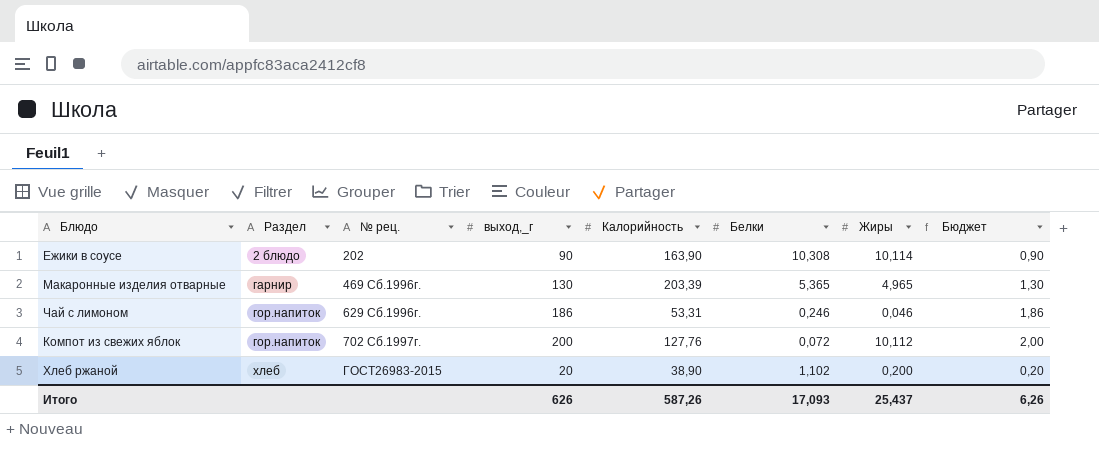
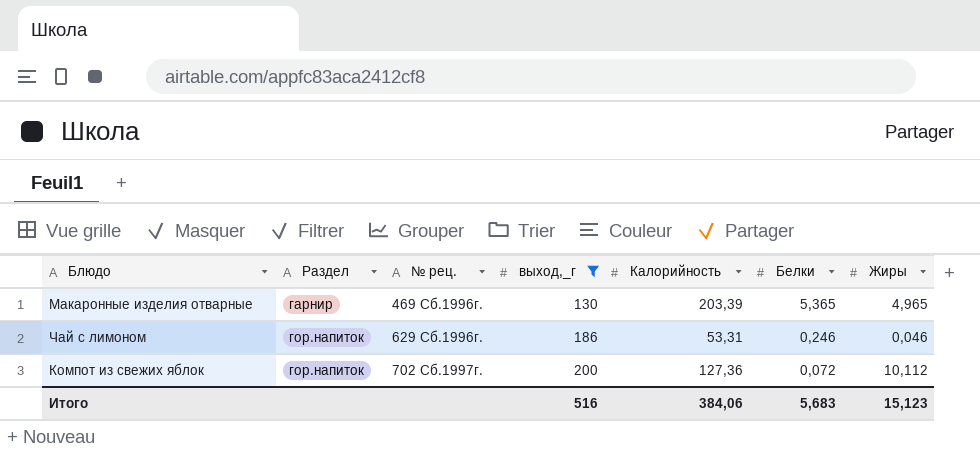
filter: none -> выход,_г >= 130
column Бюджет | formula: [выход,_г] * 0,01 -> none
Компот из свежих яблок | Калорийность: 127,76 -> 127,36
Итого | выход,_г: 626 -> 516
Итого | Калорийность: 587,26 -> 384,06
Итого | Белки: 17,093 -> 5,683
Итого | Жиры: 25,437 -> 15,123

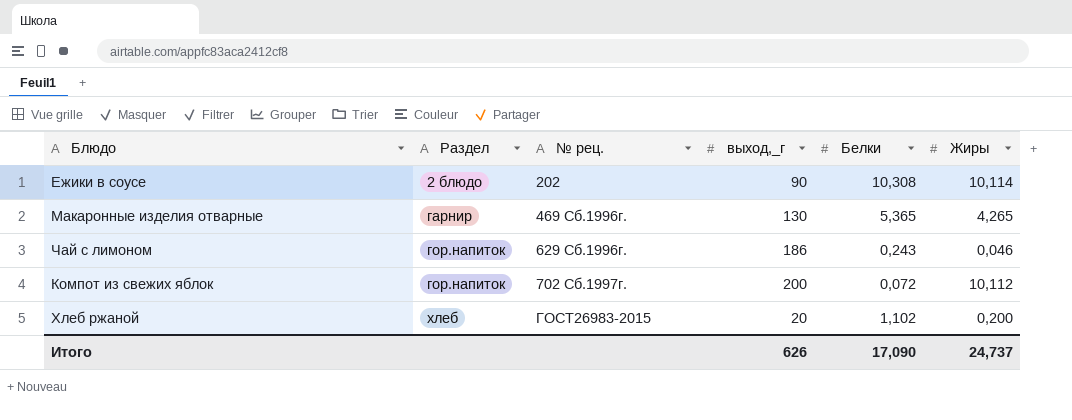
filter: выход,_г >= 130 -> none
column Калорийность | position: 5 -> none
Макаронные изделия отварные | Жиры: 4,965 -> 4,265
Чай с лимоном | Белки: 0,246 -> 0,243
Итого | выход,_г: 516 -> 626
Итого | Белки: 5,683 -> 17,090
Итого | Жиры: 15,123 -> 24,737

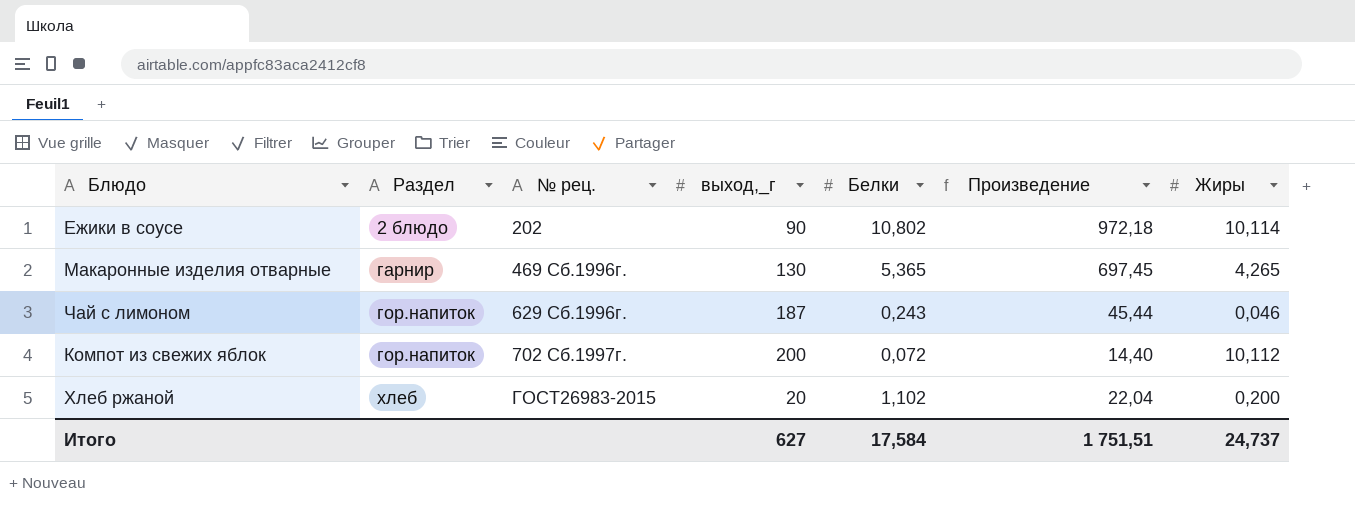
column Произведение | formula: none -> [выход,_г] * [Белки]
Ежики в соусе | Белки: 10,308 -> 10,802
Чай с лимоном | выход,_г: 186 -> 187
Итого | выход,_г: 626 -> 627
Итого | Белки: 17,090 -> 17,584

